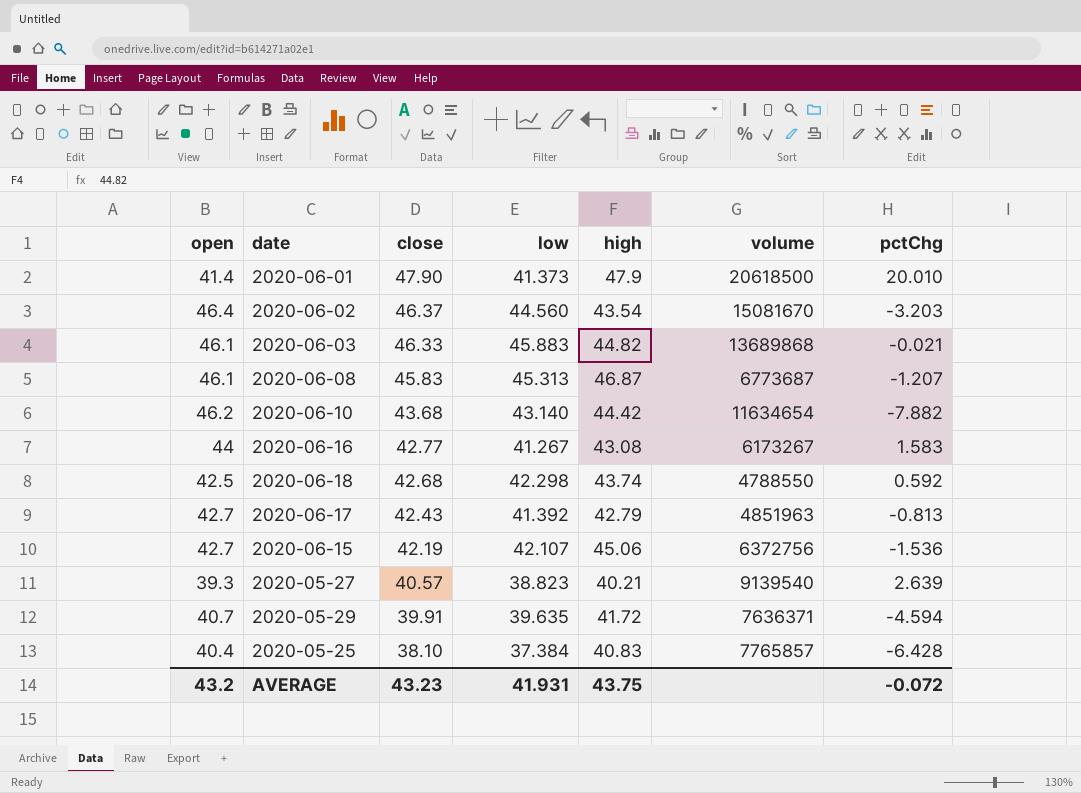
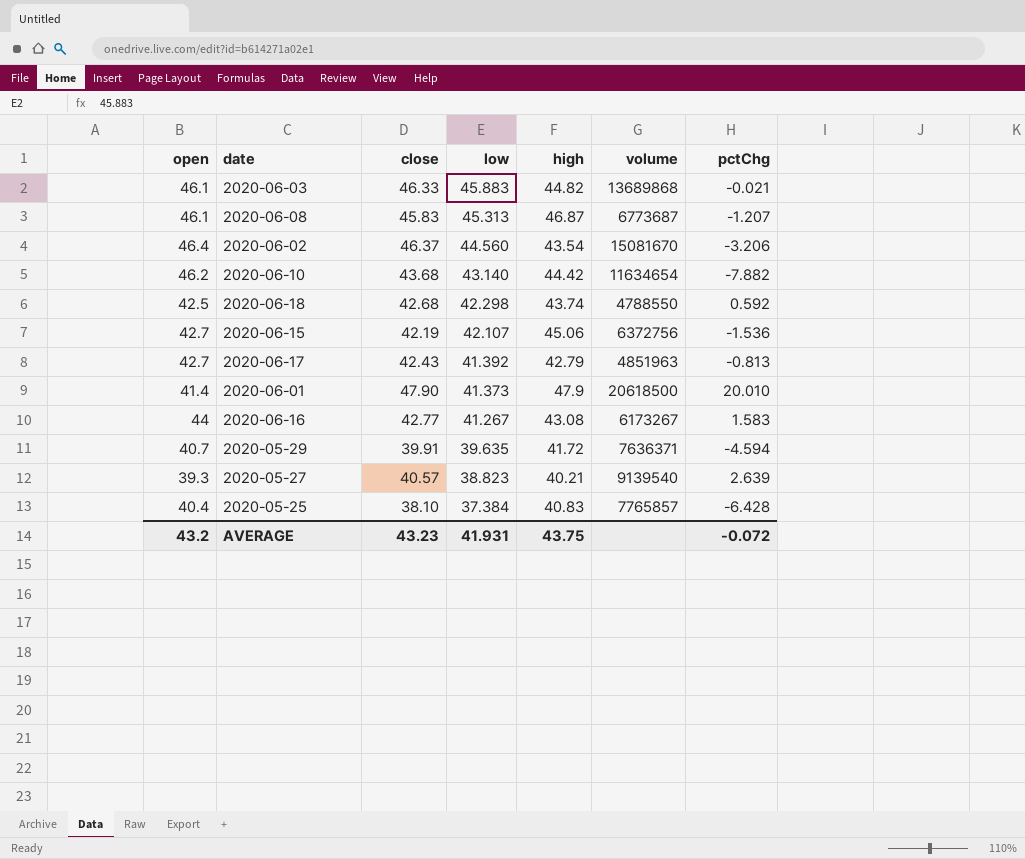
row order: close descending -> low descending
2020-06-02 | pctChg: -3.203 -> -3.206

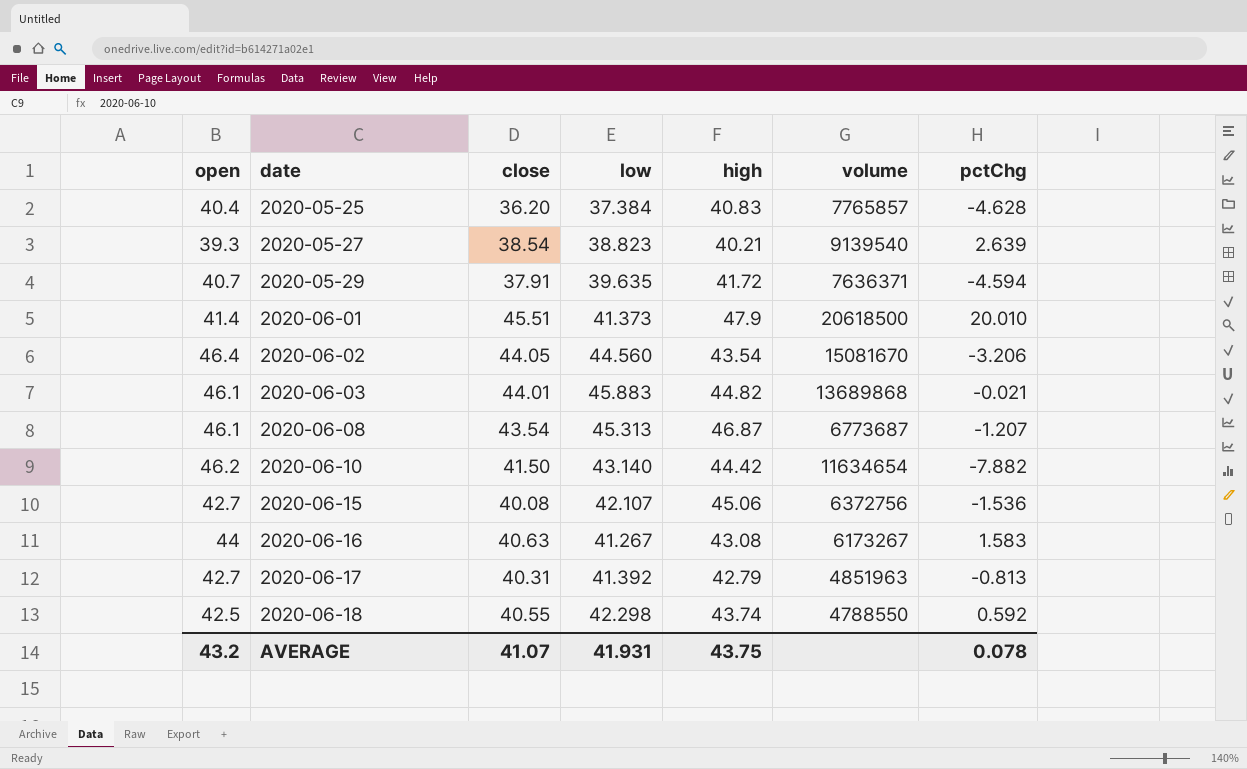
row order: low descending -> date ascending
2020-05-25 | close: 38.10 -> 36.20
2020-05-25 | pctChg: -6.428 -> -4.628
2020-05-27 | close: 40.57 -> 38.54
2020-05-29 | close: 39.91 -> 37.91
2020-06-01 | close: 47.90 -> 45.51
2020-06-02 | close: 46.37 -> 44.05
2020-06-03 | close: 46.33 -> 44.01
2020-06-08 | close: 45.83 -> 43.54
2020-06-10 | close: 43.68 -> 41.50
2020-06-15 | close: 42.19 -> 40.08
2020-06-16 | close: 42.77 -> 40.63
2020-06-17 | close: 42.43 -> 40.31
2020-06-18 | close: 42.68 -> 40.55
AVERAGE | close: 43.23 -> 41.07
AVERAGE | pctChg: -0.072 -> 0.078

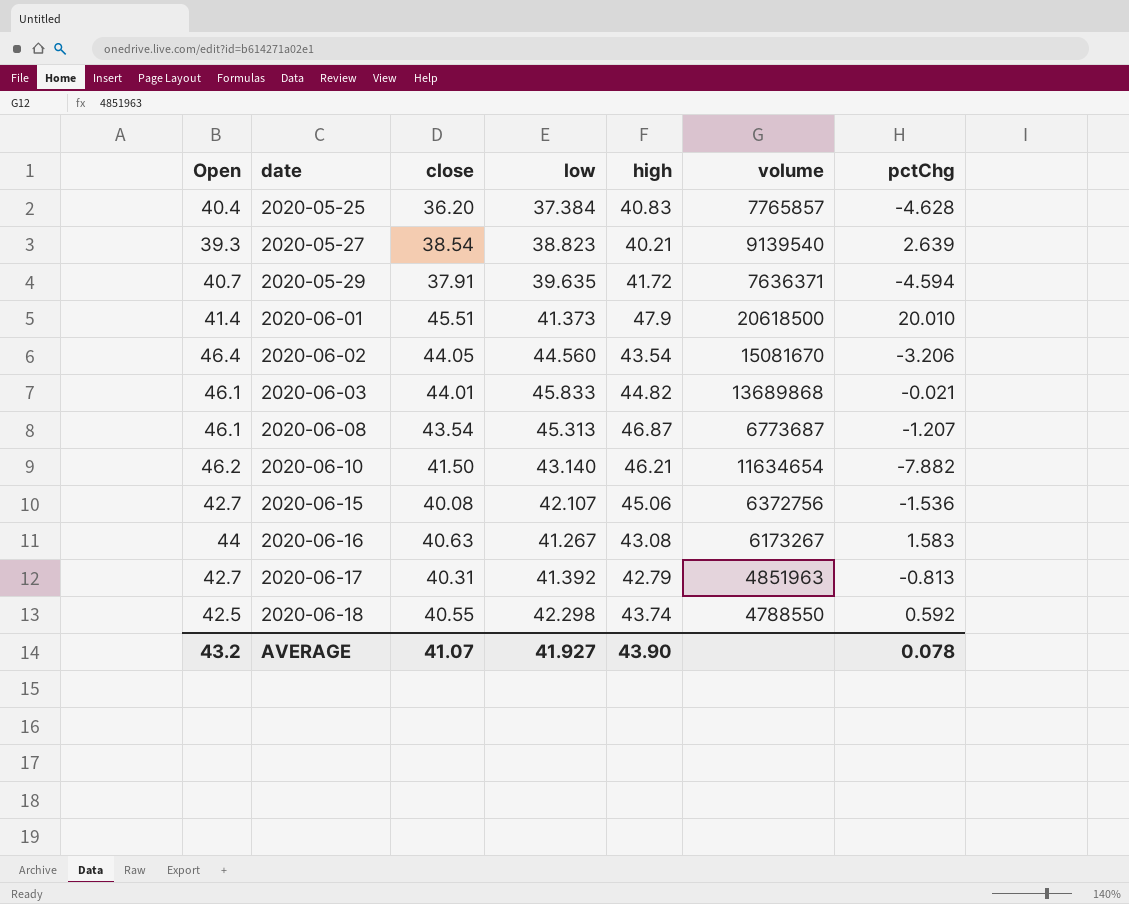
column name: open -> Open
2020-06-03 | low: 45.883 -> 45.833
2020-06-10 | high: 44.42 -> 46.21
AVERAGE | low: 41.931 -> 41.927
AVERAGE | high: 43.75 -> 43.90

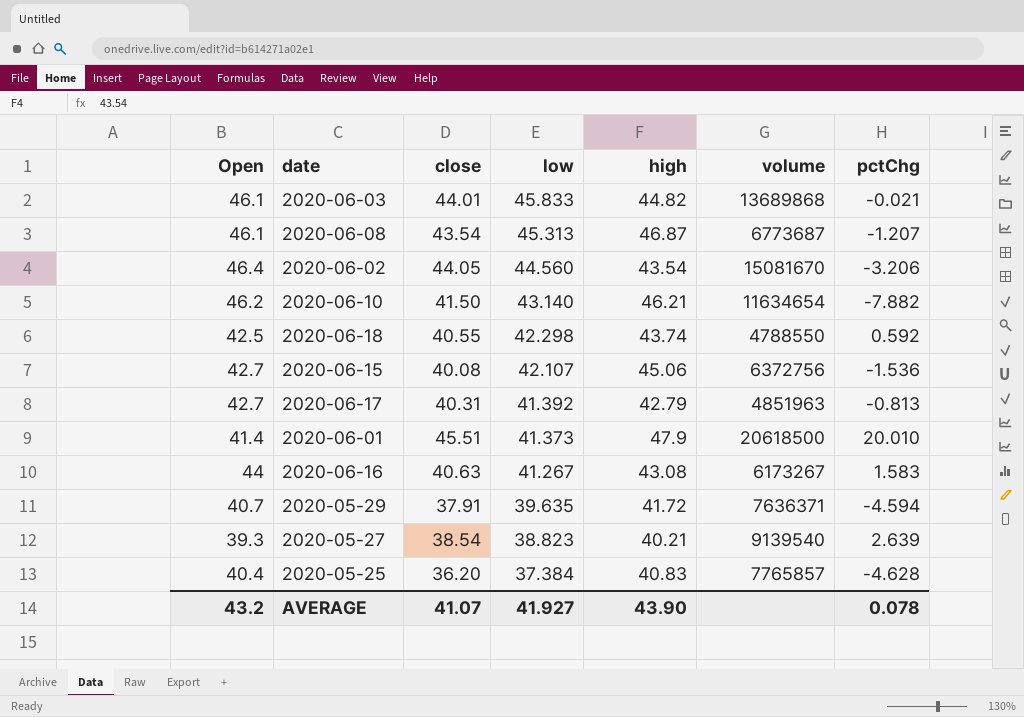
row order: date ascending -> low descending

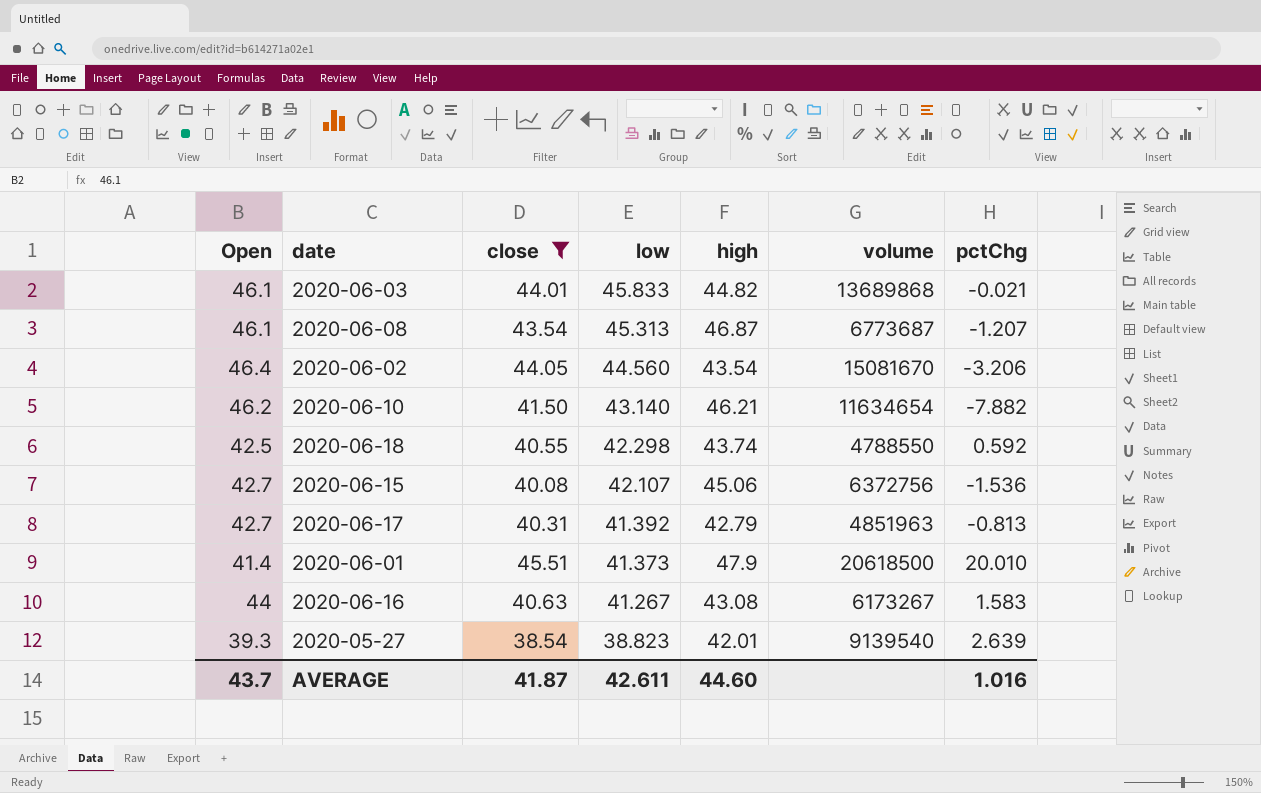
filter: none -> close >= 38.54
2020-05-27 | high: 40.21 -> 42.01
AVERAGE | Open: 43.2 -> 43.7
AVERAGE | close: 41.07 -> 41.87
AVERAGE | low: 41.927 -> 42.611
AVERAGE | high: 43.90 -> 44.60
AVERAGE | pctChg: 0.078 -> 1.016

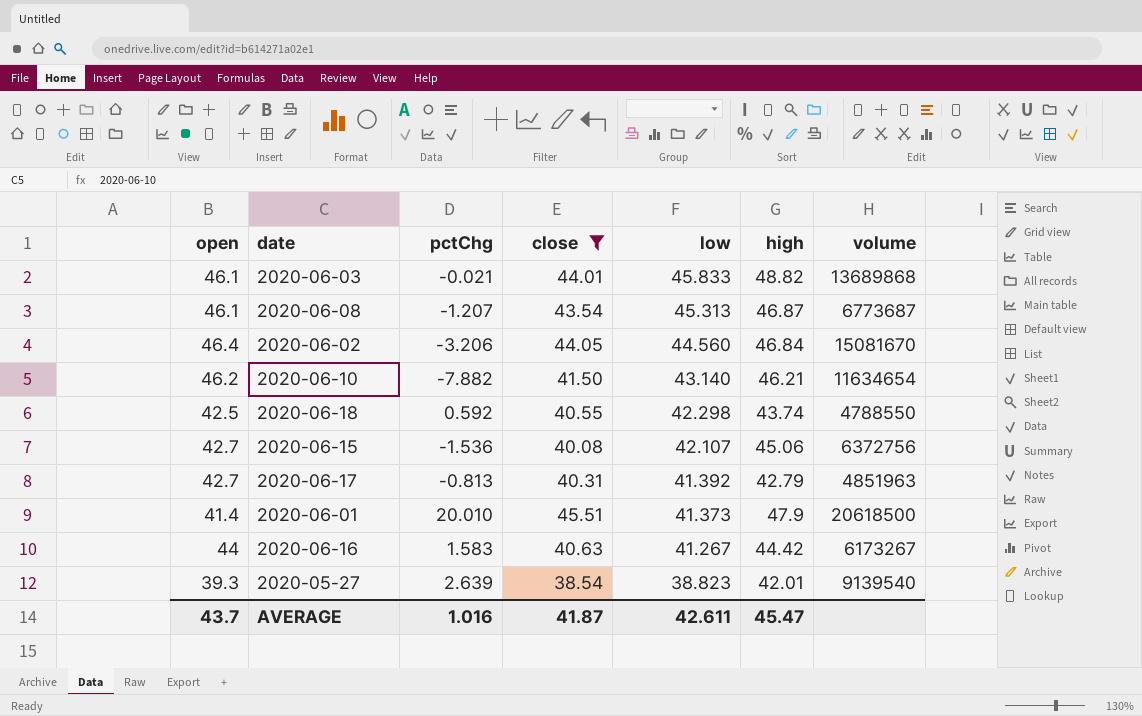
column name: Open -> open
column pctChg | position: 7 -> 3
2020-06-03 | high: 44.82 -> 48.82
2020-06-02 | high: 43.54 -> 46.84
2020-06-16 | high: 43.08 -> 44.42
AVERAGE | high: 44.60 -> 45.47

